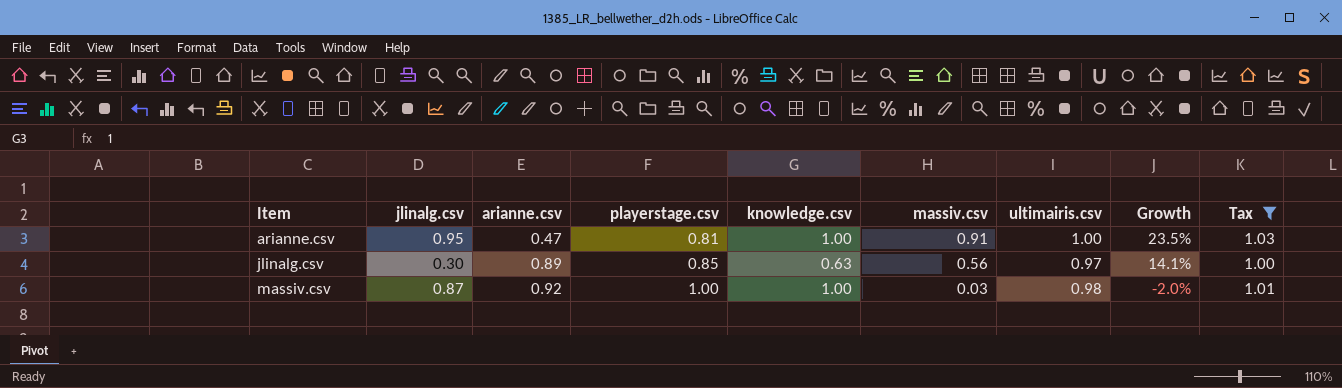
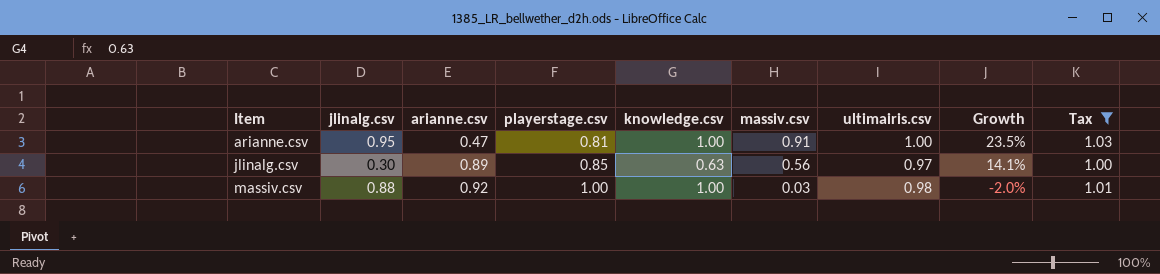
massiv.csv | jlinalg.csv: 0.87 -> 0.88

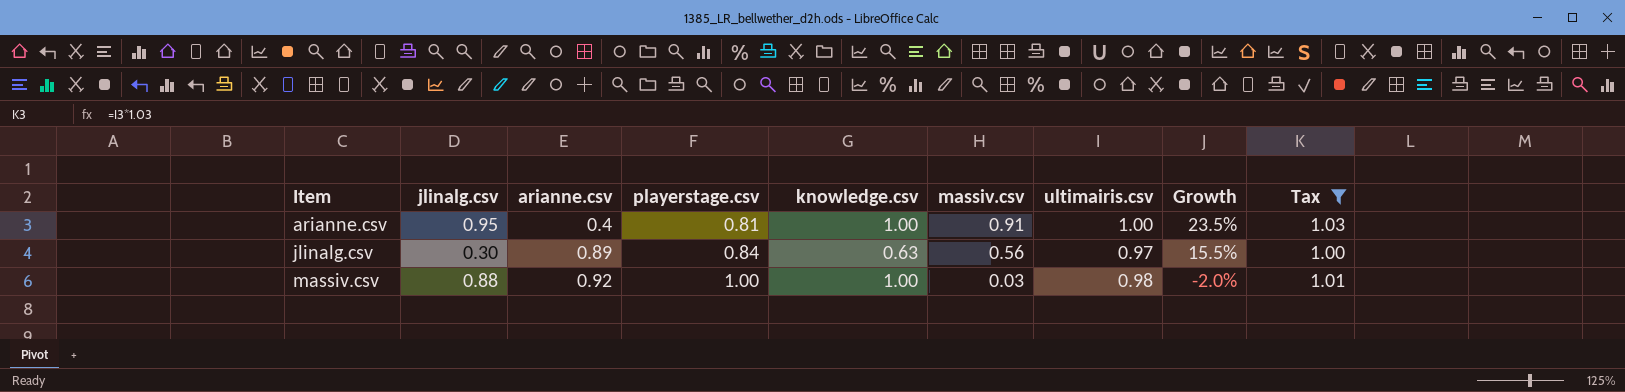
arianne.csv | arianne.csv: 0.47 -> 0.4
jlinalg.csv | playerstage.csv: 0.85 -> 0.84
jlinalg.csv | Growth: 14.1% -> 15.5%

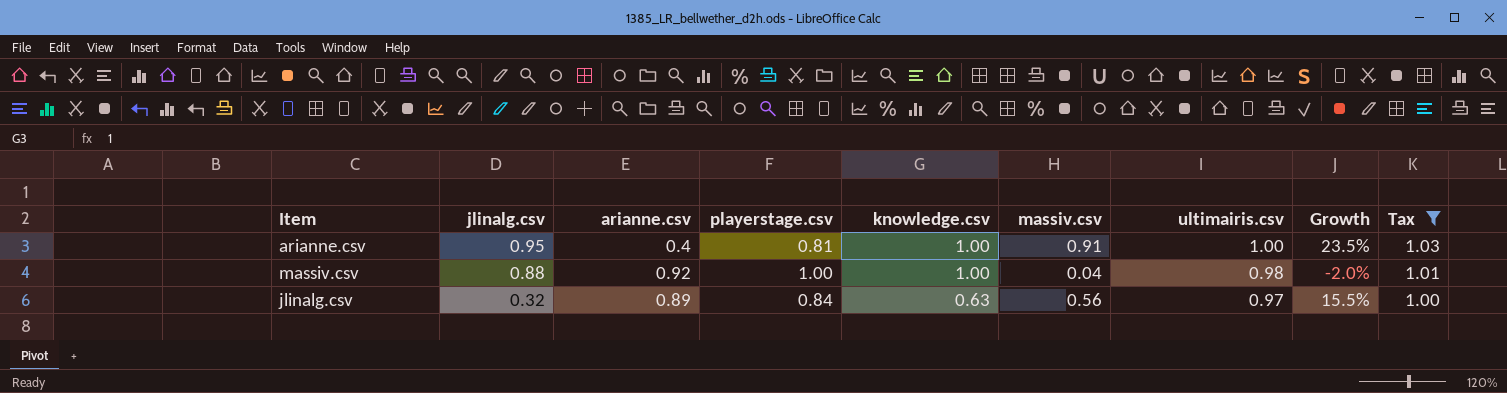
row order: Item ascending -> jlinalg.csv descending
massiv.csv | massiv.csv: 0.03 -> 0.04
jlinalg.csv | jlinalg.csv: 0.30 -> 0.32

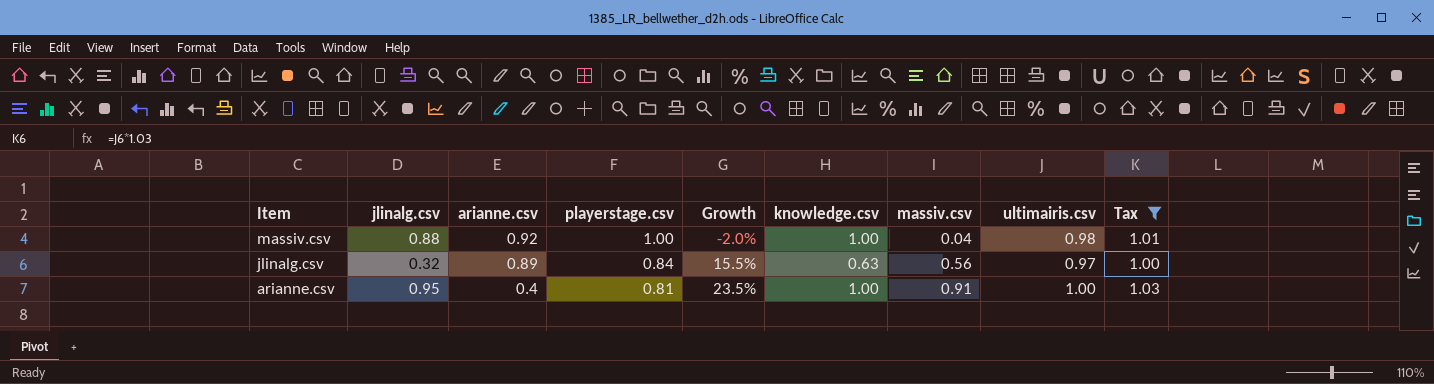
row order: jlinalg.csv descending -> Item descending
column Growth | position: 8 -> 5

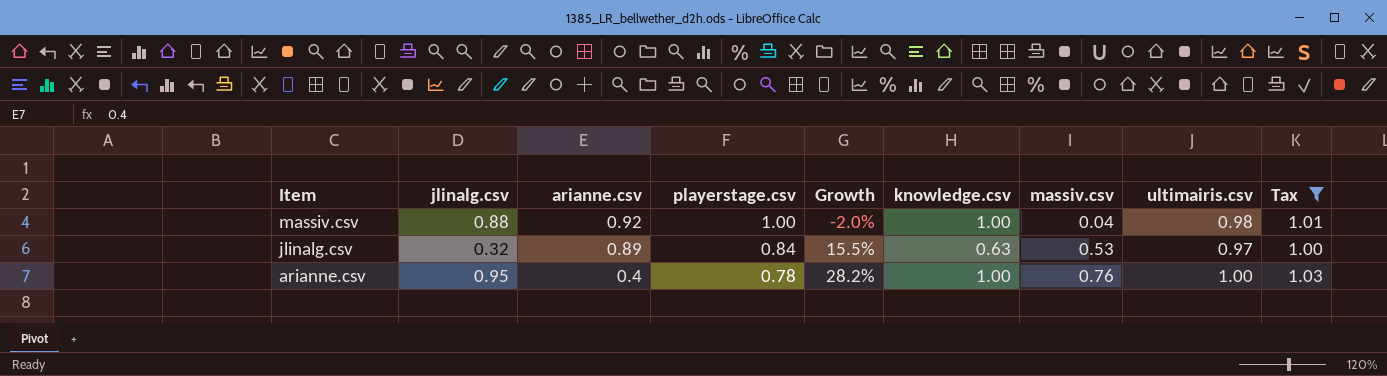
jlinalg.csv | massiv.csv: 0.56 -> 0.53
arianne.csv | playerstage.csv: 0.81 -> 0.78
arianne.csv | Growth: 23.5% -> 28.2%
arianne.csv | massiv.csv: 0.91 -> 0.76

